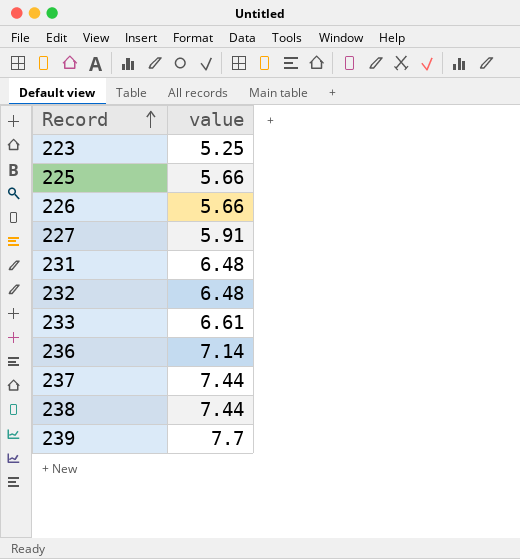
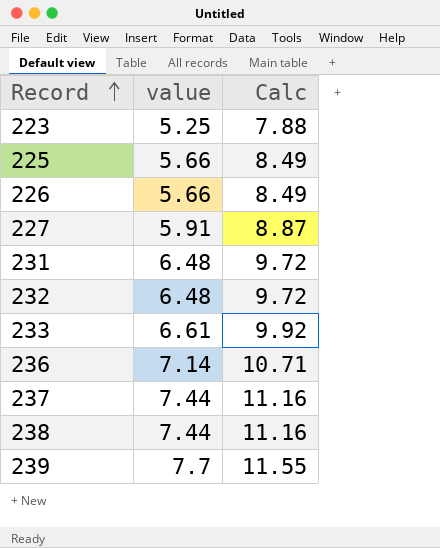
column Calc | formula: none -> [value] * 1.5

